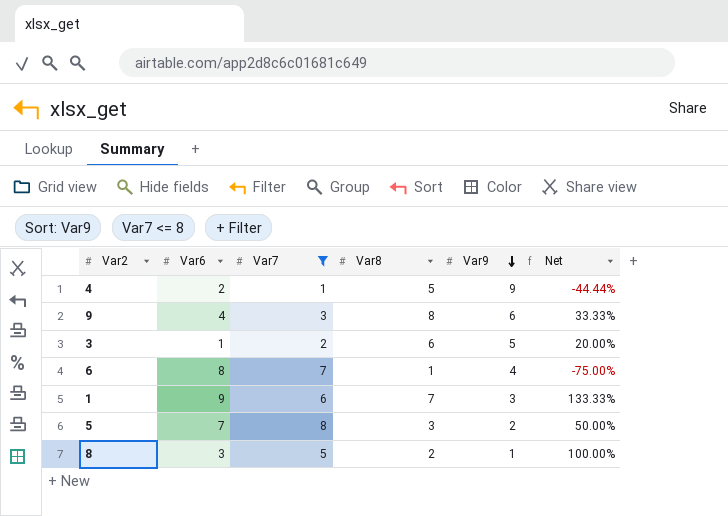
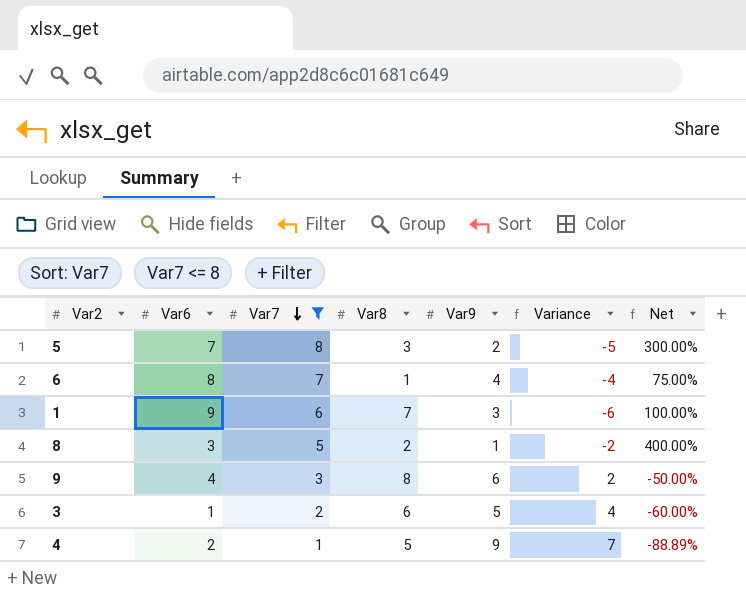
row order: Var9 descending -> Var7 descending
column Variance | formula: none -> [Var9] - [Var6]
column Net | formula: ([Var8] - [Var9]) / [Var9] -> ([Var7] - [Var9]) / [Var9]

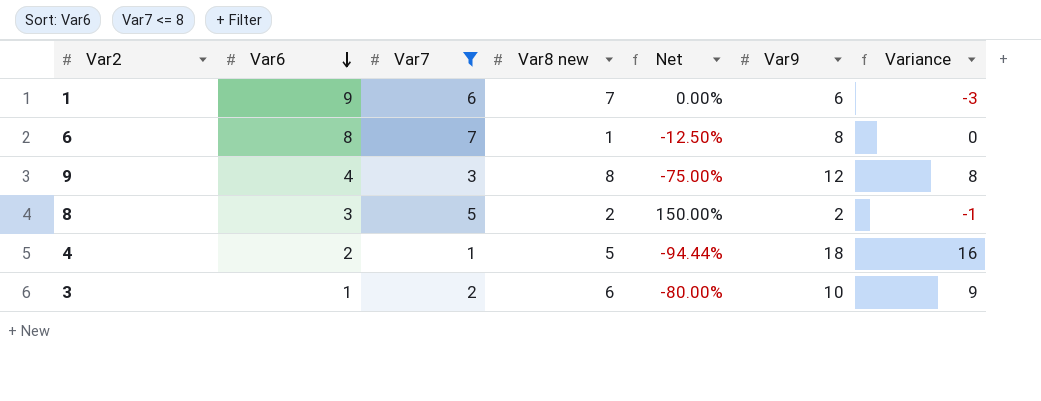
row order: Var7 descending -> Var6 descending
column name: Var8 -> Var8 new
column Net | position: 7 -> 5
row 5: 7 | 8 | 3 | 2 | -5 | 300.00% -> none
1 | Net: 100.00% -> 0.00%
1 | Var9: 3 -> 6
1 | Variance: -6 -> -3
6 | Net: 75.00% -> -12.50%
6 | Var9: 4 -> 8
6 | Variance: -4 -> 0
9 | Net: -50.00% -> -75.00%
9 | Var9: 6 -> 12
9 | Variance: 2 -> 8
8 | Net: 400.00% -> 150.00%
8 | Var9: 1 -> 2
8 | Variance: -2 -> -1
4 | Net: -88.89% -> -94.44%
4 | Var9: 9 -> 18
4 | Variance: 7 -> 16
3 | Net: -60.00% -> -80.00%
3 | Var9: 5 -> 10
3 | Variance: 4 -> 9

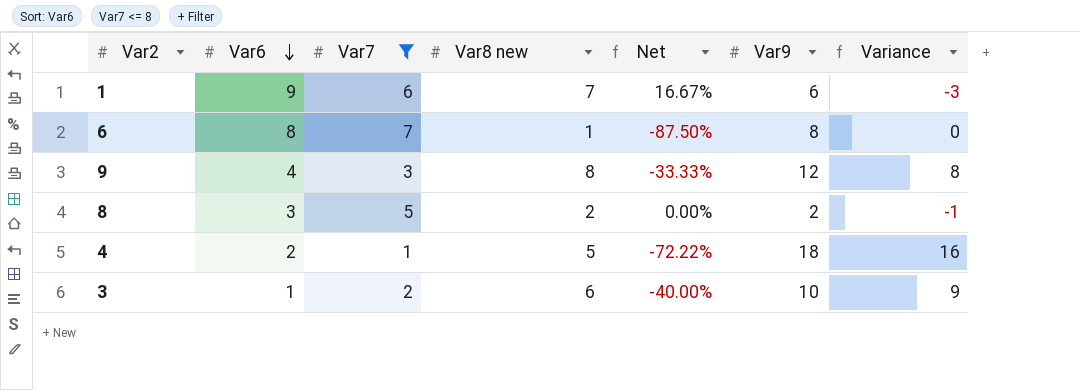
column Net | formula: ([Var7] - [Var9]) / [Var9] -> ([Var8 new] - [Var9]) / [Var9]

